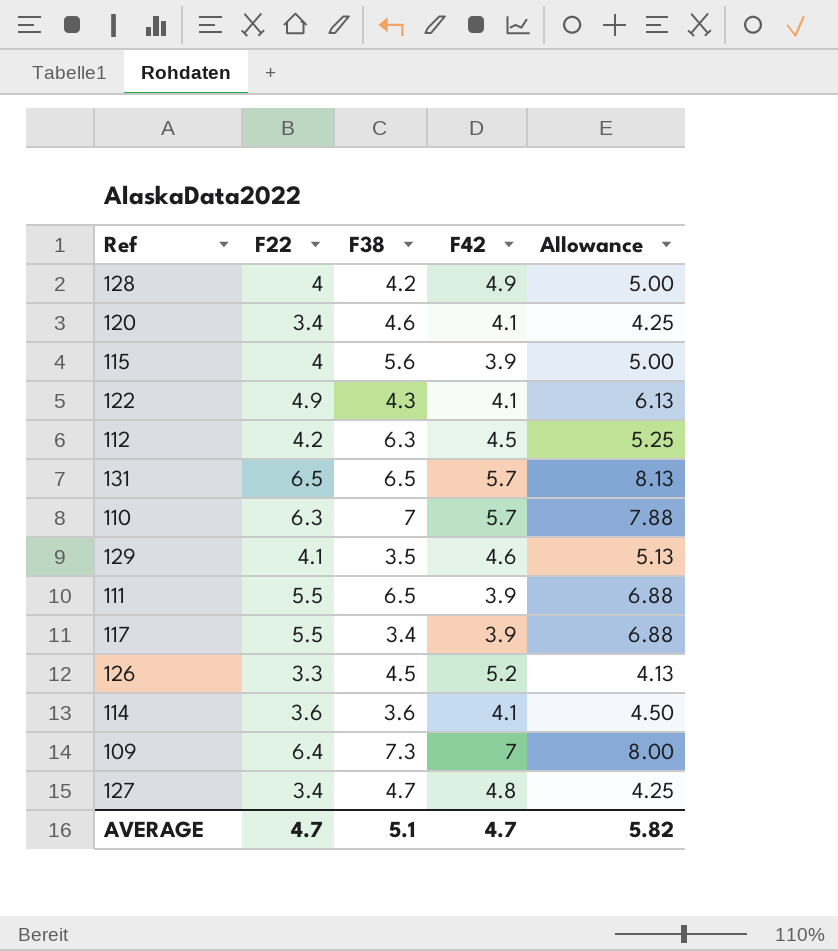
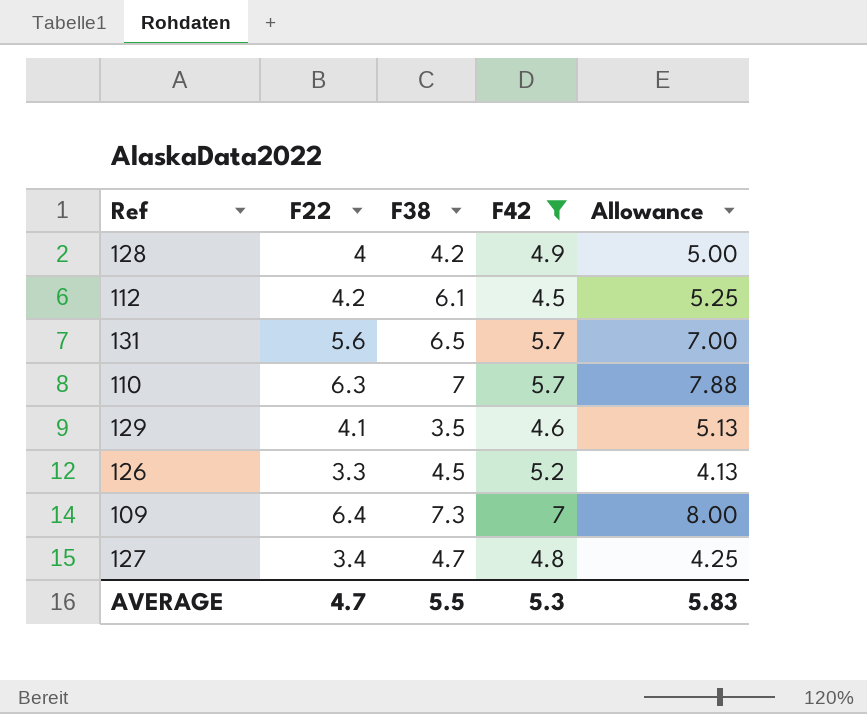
filter: none -> F42 >= 4.5
112 | F38: 6.3 -> 6.1
131 | F22: 6.5 -> 5.6
131 | Allowance: 8.13 -> 7.00
AVERAGE | F38: 5.1 -> 5.5
AVERAGE | F42: 4.7 -> 5.3
AVERAGE | Allowance: 5.82 -> 5.83

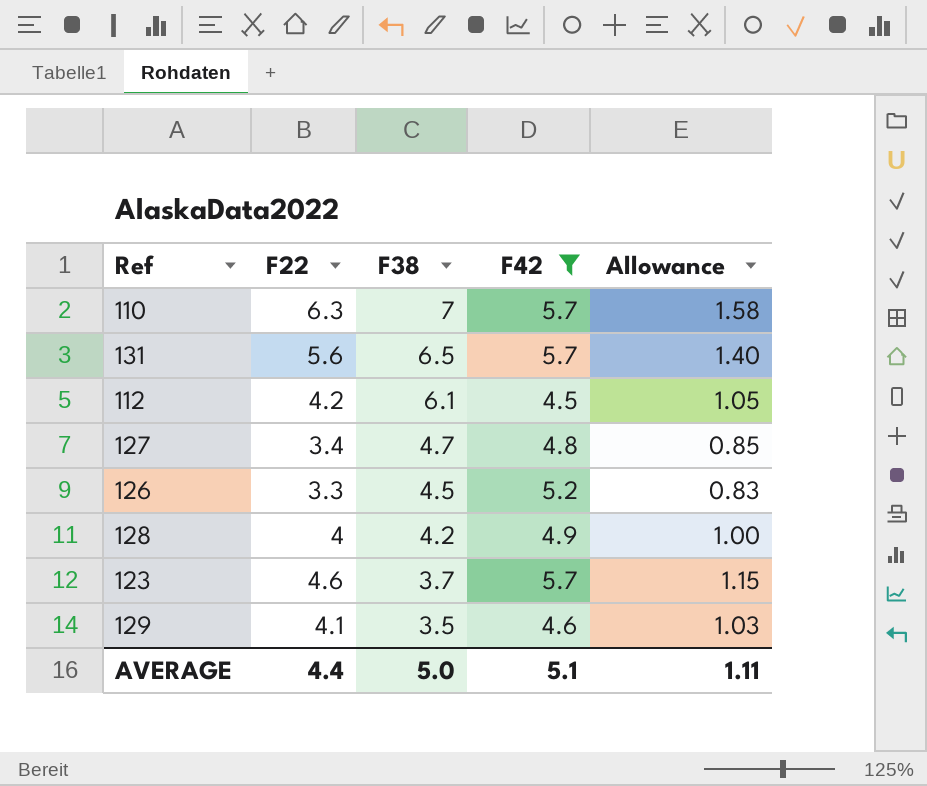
row order: none -> F38 descending
column Allowance | formula: [F22] * 1.25 -> [F22] * 0.25
row 109: 6.4 | 7.3 | 7 | 8.00 -> none
row 123: none -> 4.6 | 3.7 | 5.7 | 1.15
AVERAGE | F22: 4.7 -> 4.4
AVERAGE | F38: 5.5 -> 5.0
AVERAGE | F42: 5.3 -> 5.1
AVERAGE | Allowance: 5.83 -> 1.11

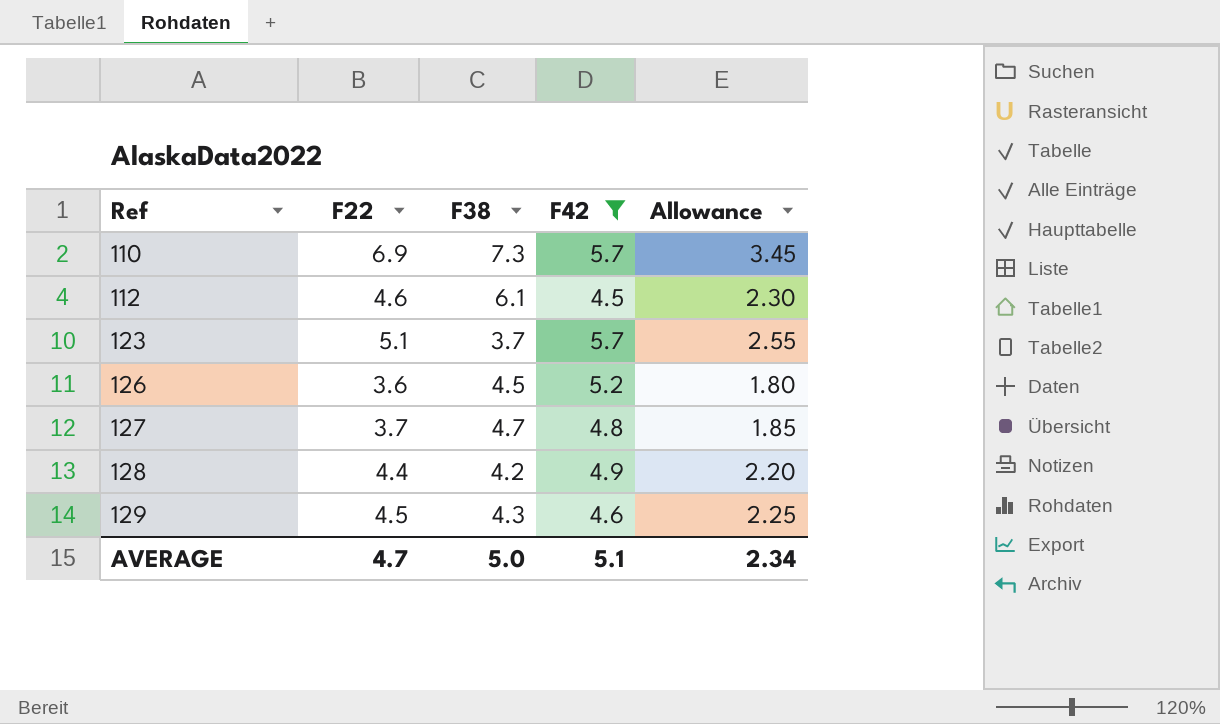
row order: F38 descending -> Ref ascending
column Allowance | formula: [F22] * 0.25 -> [F22] * 0.5
row 131: 5.6 | 6.5 | 5.7 | 1.40 -> none
110 | F22: 6.3 -> 6.9
110 | F38: 7 -> 7.3
112 | F22: 4.2 -> 4.6
123 | F22: 4.6 -> 5.1
126 | F22: 3.3 -> 3.6
127 | F22: 3.4 -> 3.7
128 | F22: 4 -> 4.4
129 | F22: 4.1 -> 4.5
129 | F38: 3.5 -> 4.3
AVERAGE | F22: 4.4 -> 4.7
AVERAGE | Allowance: 1.11 -> 2.34

